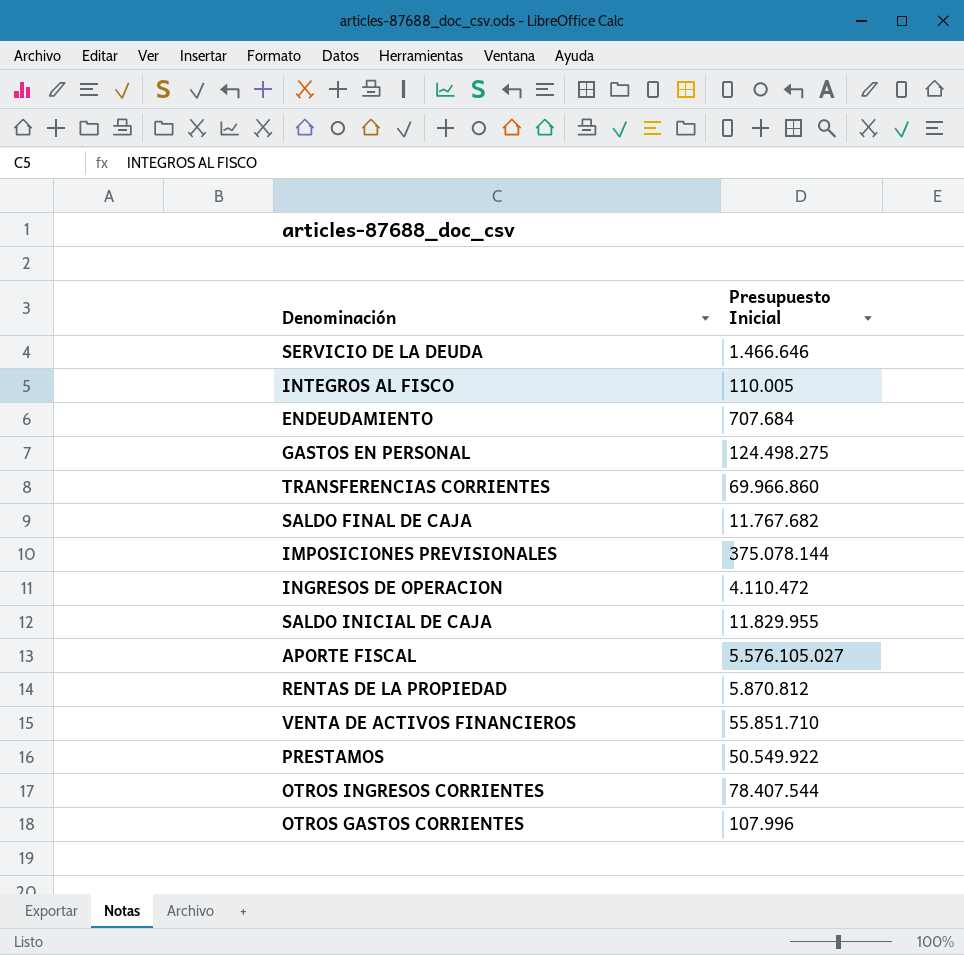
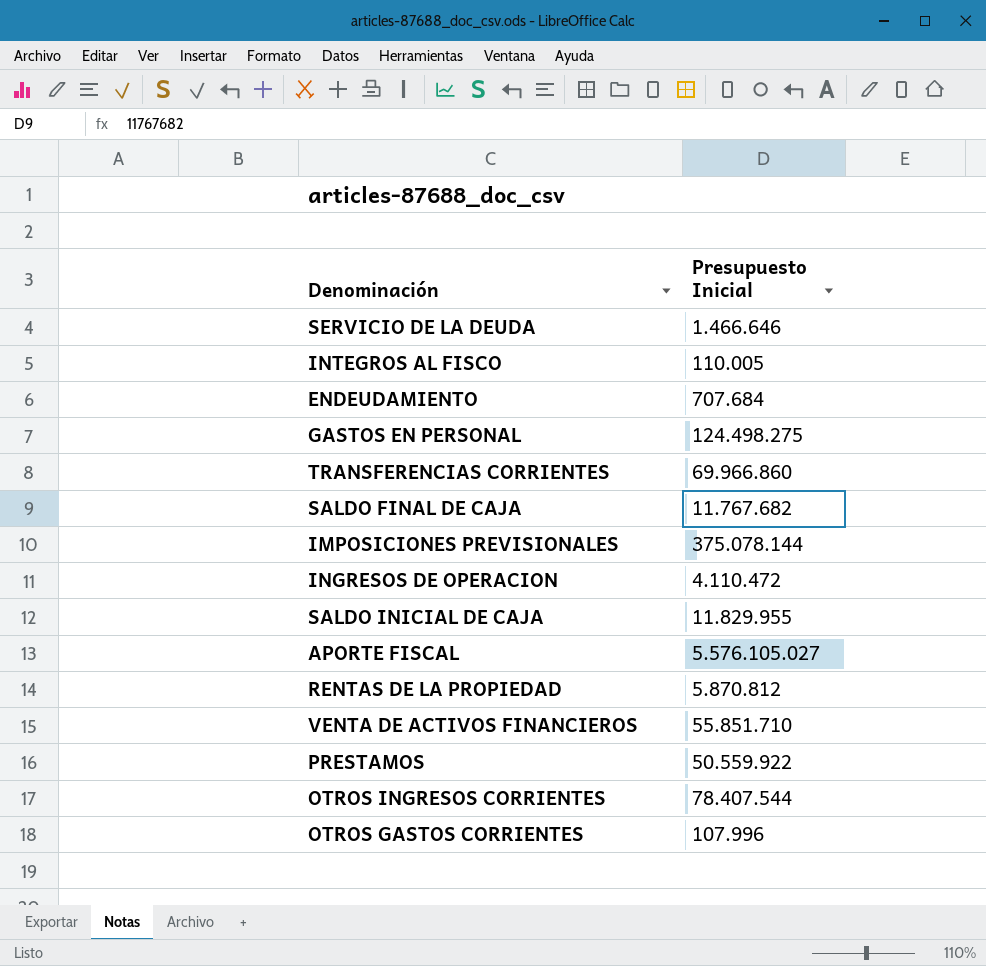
PRESTAMOS | Presupuesto Inicial: 50.549.922 -> 50.559.922

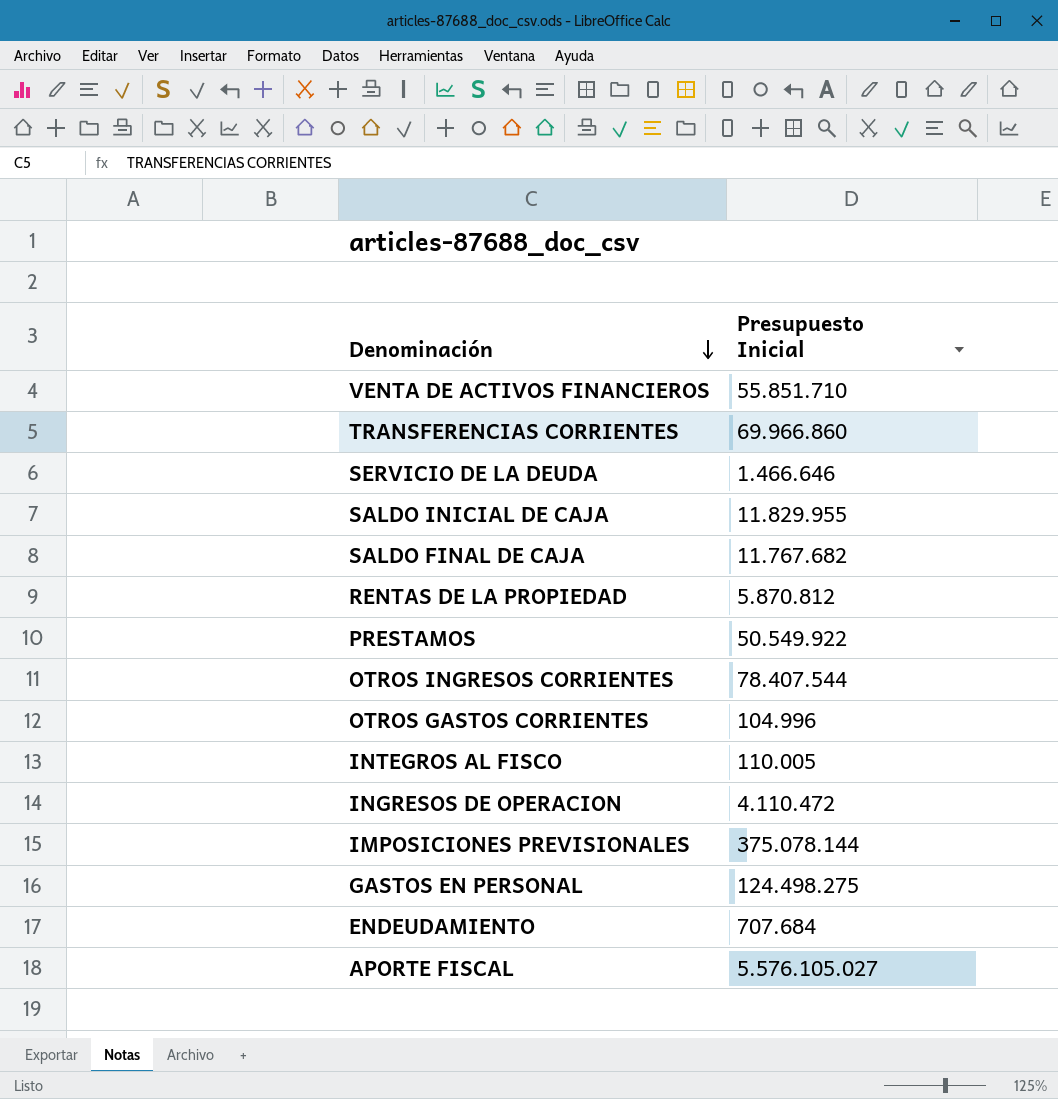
row order: none -> Denominación descending
PRESTAMOS | Presupuesto Inicial: 50.559.922 -> 50.549.922
OTROS GASTOS CORRIENTES | Presupuesto Inicial: 107.996 -> 104.996

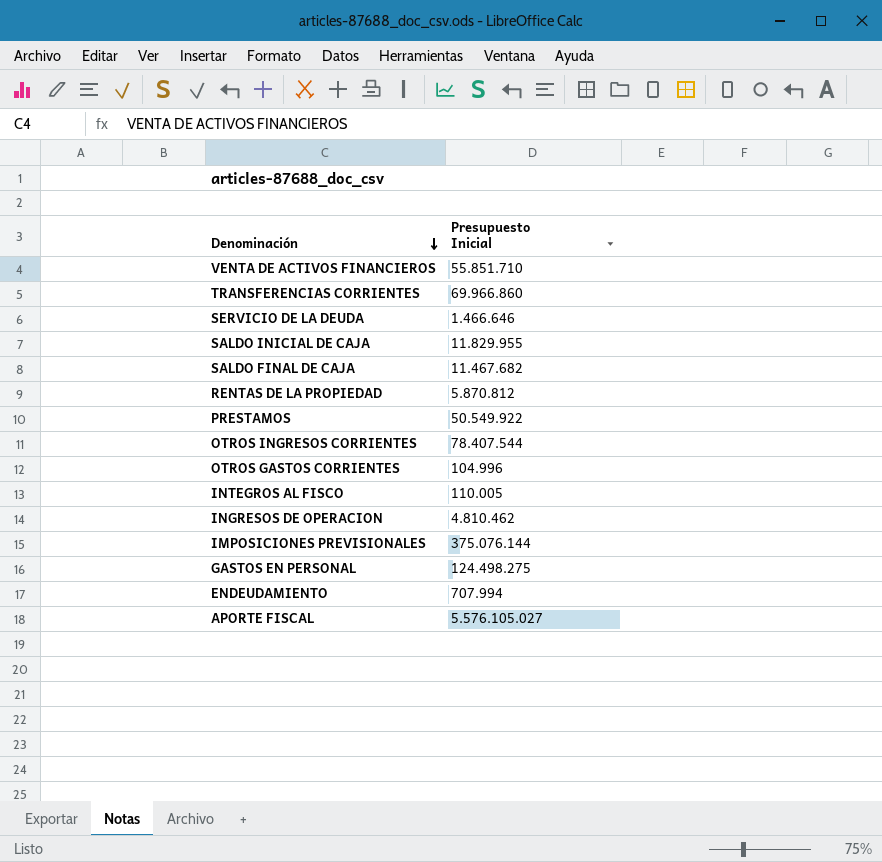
SALDO FINAL DE CAJA | Presupuesto Inicial: 11.767.682 -> 11.467.682
INGRESOS DE OPERACION | Presupuesto Inicial: 4.110.472 -> 4.810.462
IMPOSICIONES PREVISIONALES | Presupuesto Inicial: 375.078.144 -> 375.076.144
ENDEUDAMIENTO | Presupuesto Inicial: 707.684 -> 707.994

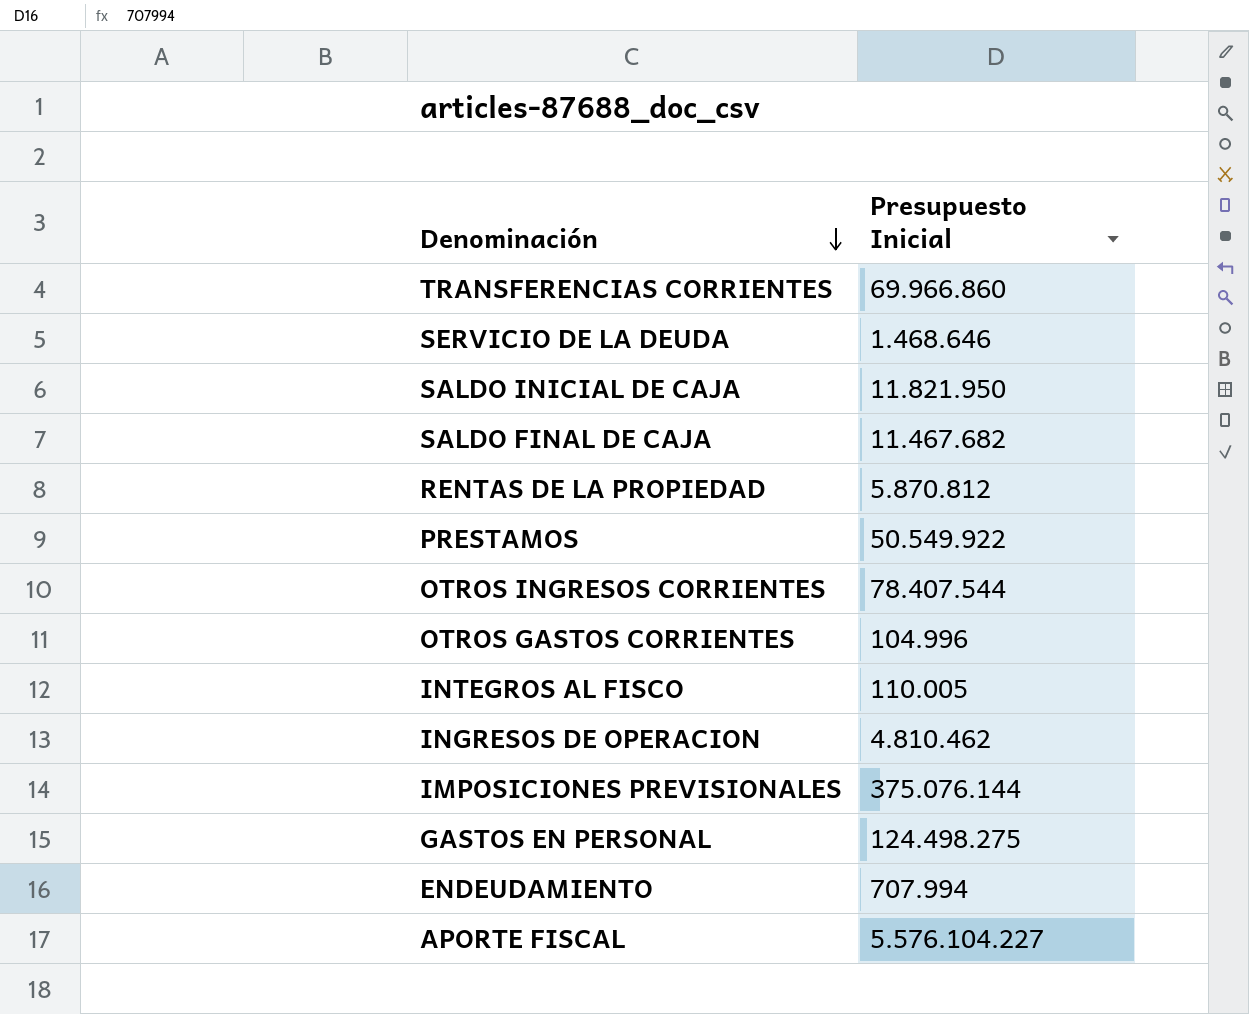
row VENTA DE ACTIVOS FINANCIEROS: 55.851.710 -> none
SERVICIO DE LA DEUDA | Presupuesto Inicial: 1.466.646 -> 1.468.646
SALDO INICIAL DE CAJA | Presupuesto Inicial: 11.829.955 -> 11.821.950
APORTE FISCAL | Presupuesto Inicial: 5.576.105.027 -> 5.576.104.227

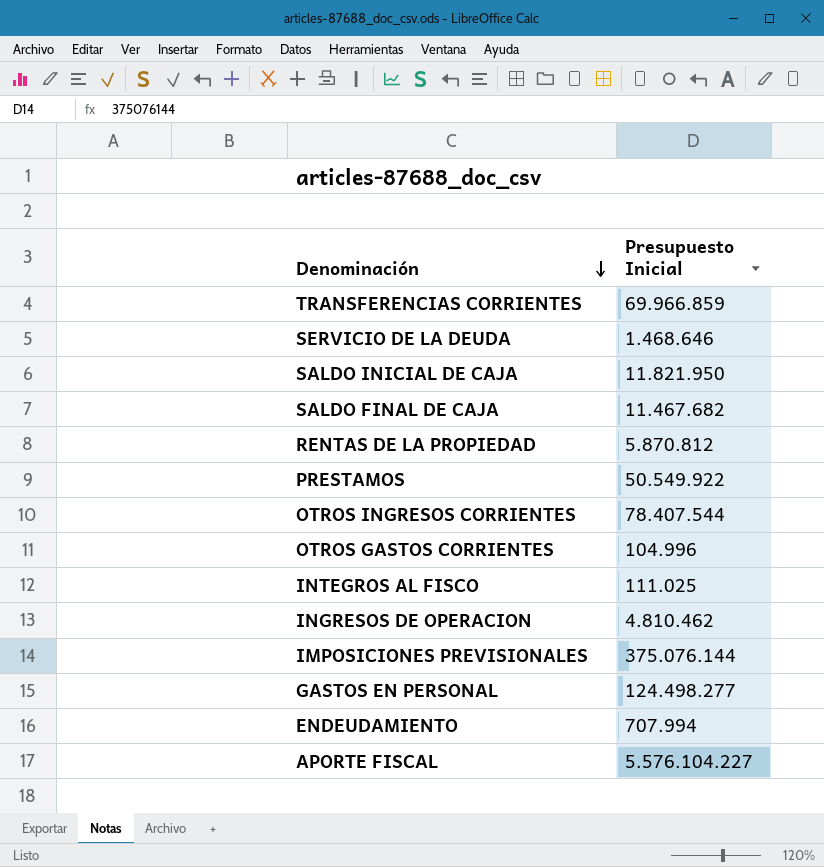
TRANSFERENCIAS CORRIENTES | Presupuesto Inicial: 69.966.860 -> 69.966.859
INTEGROS AL FISCO | Presupuesto Inicial: 110.005 -> 111.025
GASTOS EN PERSONAL | Presupuesto Inicial: 124.498.275 -> 124.498.277

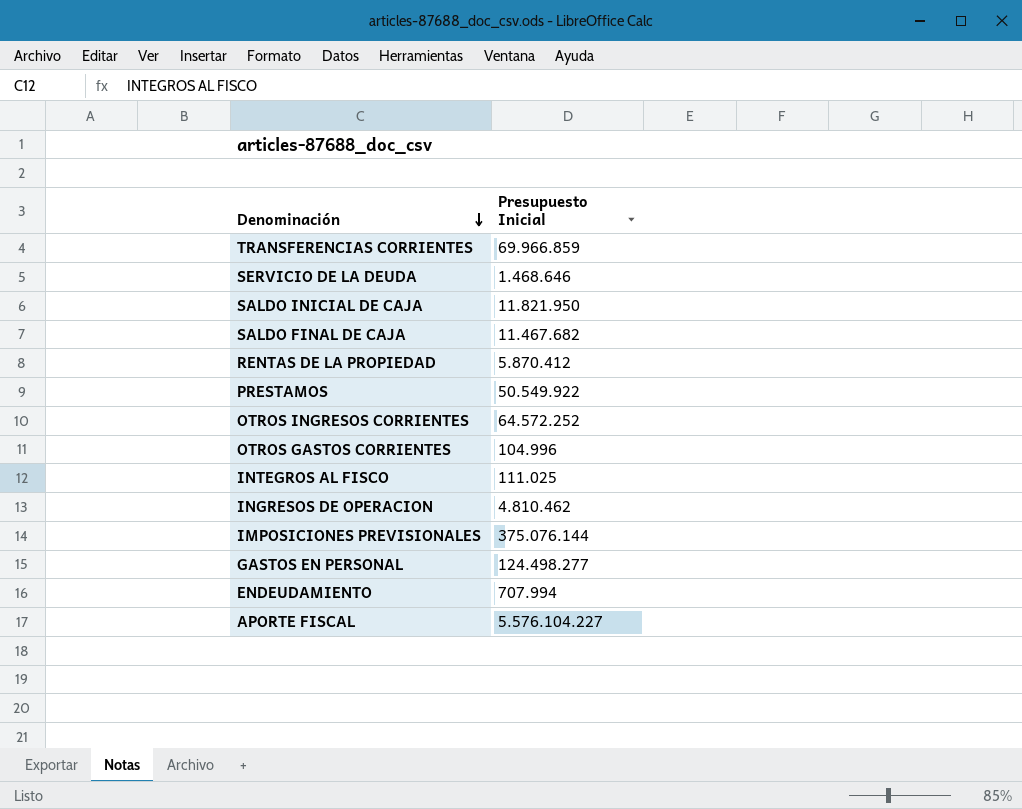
RENTAS DE LA PROPIEDAD | Presupuesto Inicial: 5.870.812 -> 5.870.412
OTROS INGRESOS CORRIENTES | Presupuesto Inicial: 78.407.544 -> 64.572.252

